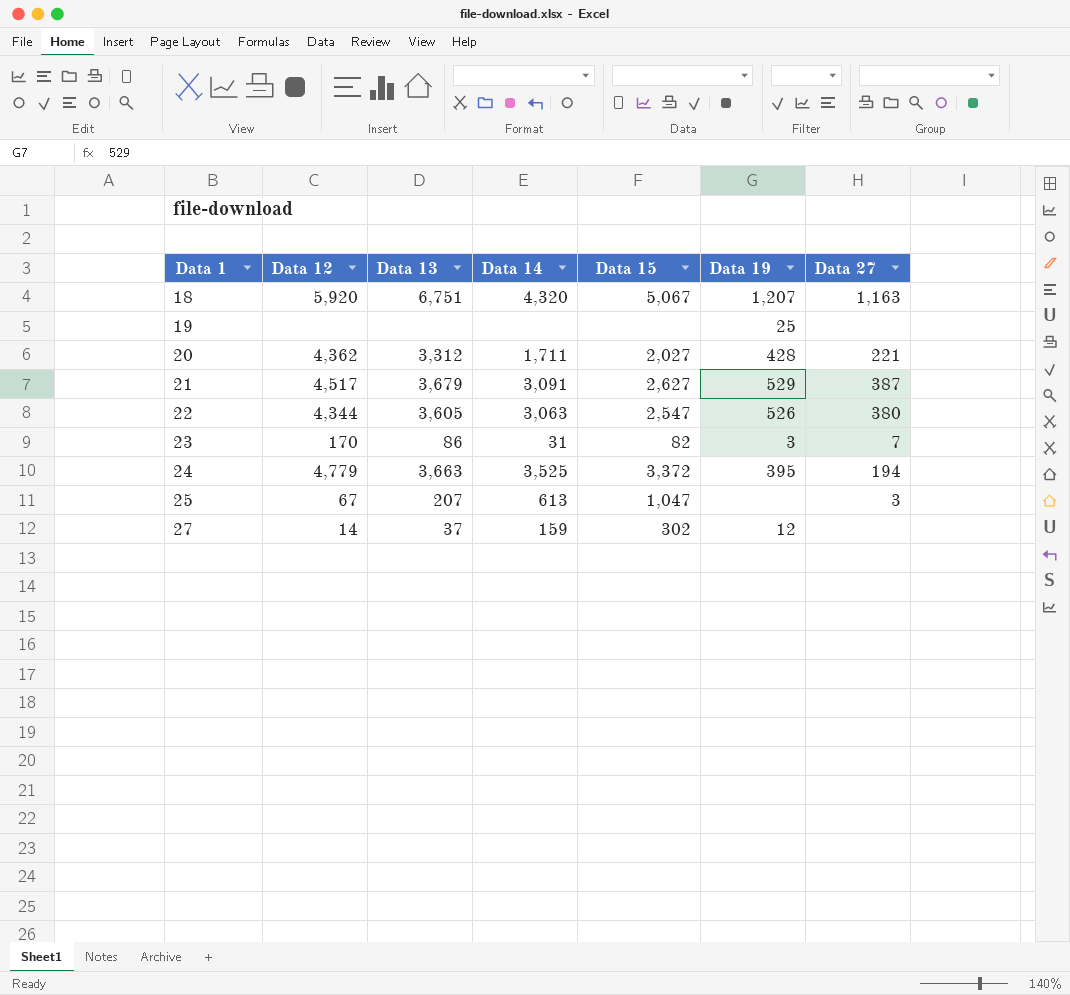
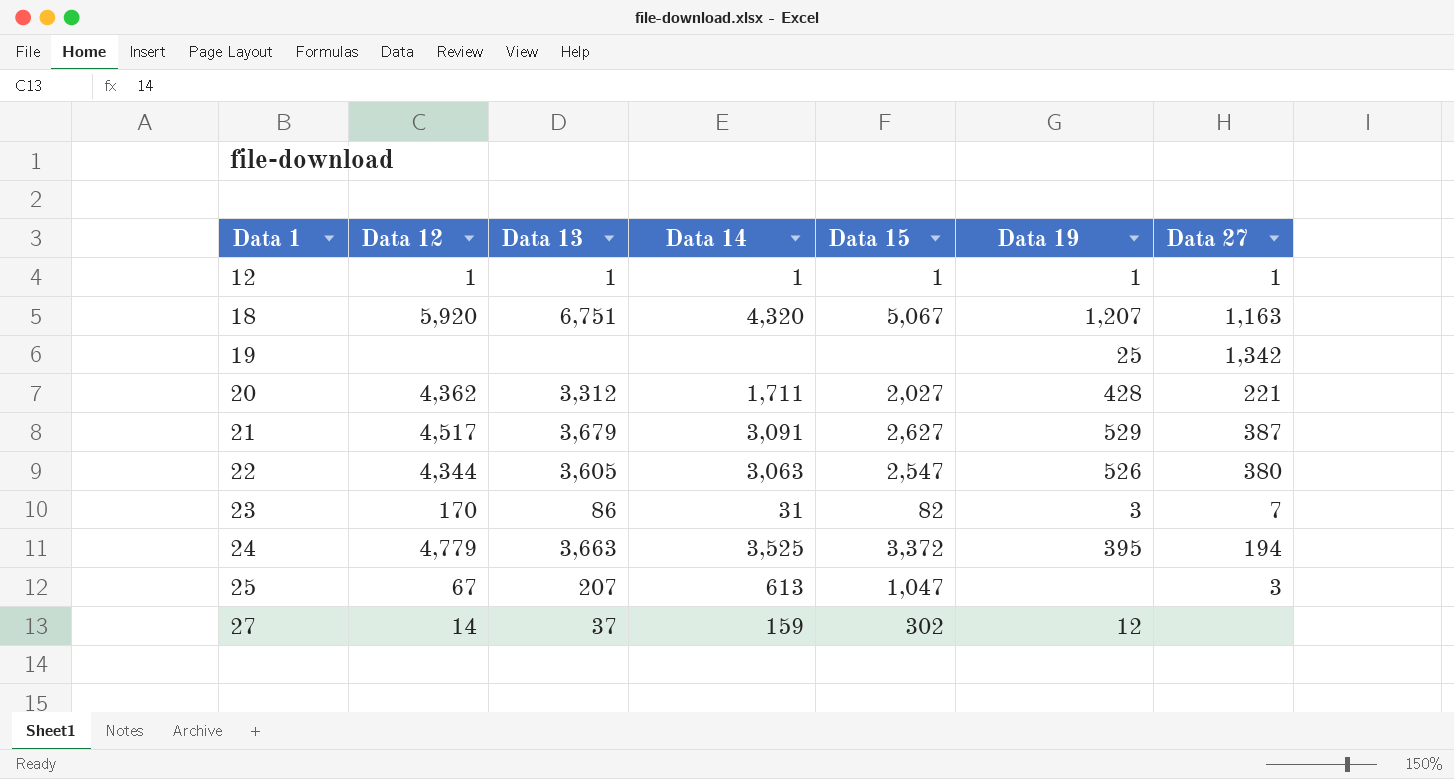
row 12: none -> 1 | 1 | 1 | 1 | 1 | 1
19 | Data 27: none -> 1,342

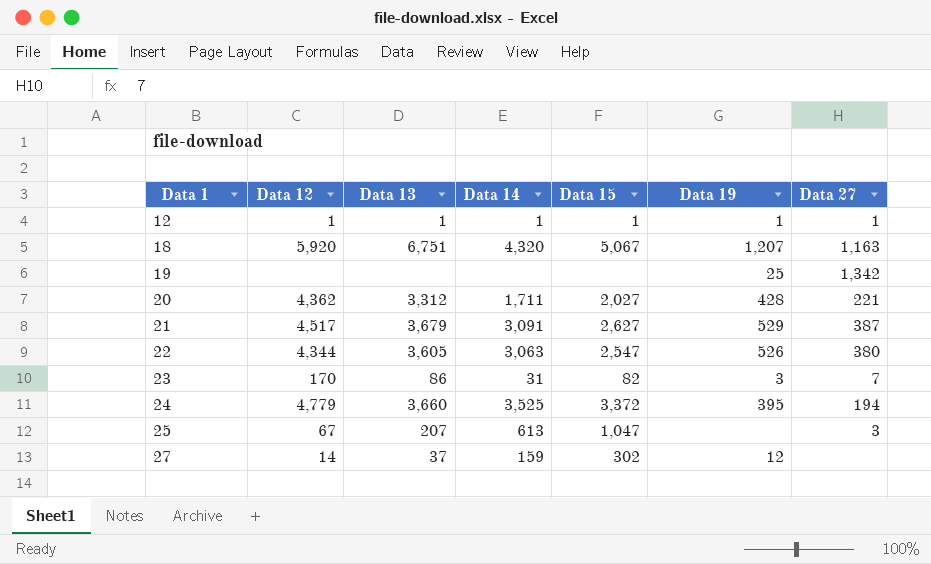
24 | Data 13: 3,663 -> 3,660

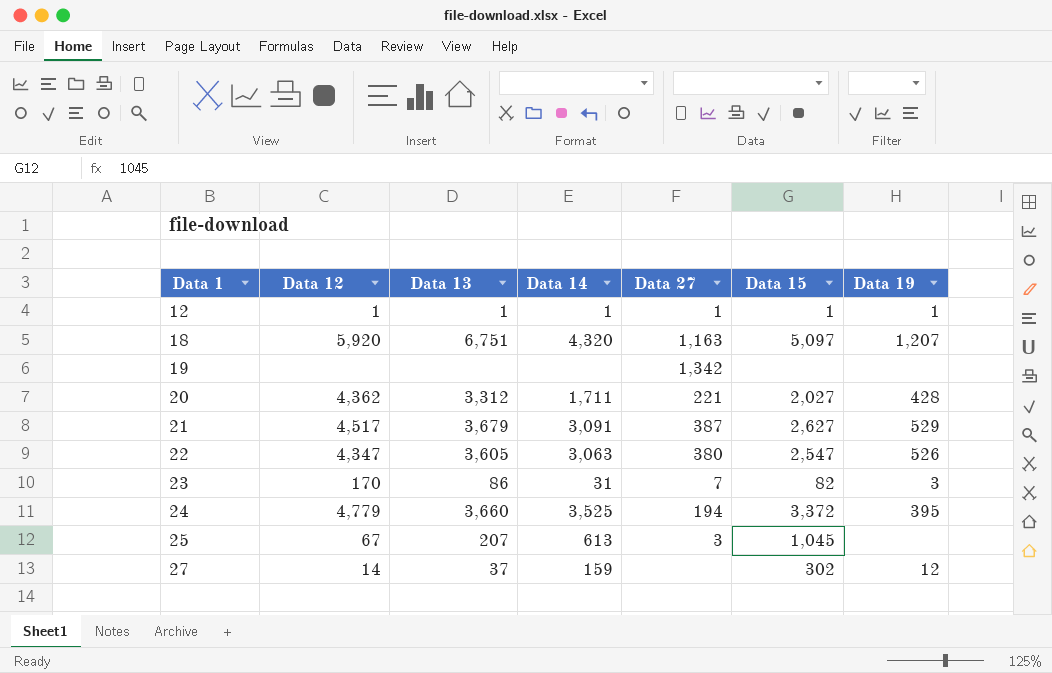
column Data 27 | position: 7 -> 5
18 | Data 15: 5,067 -> 5,097
19 | Data 19: 25 -> none
22 | Data 12: 4,344 -> 4,347
25 | Data 15: 1,047 -> 1,045

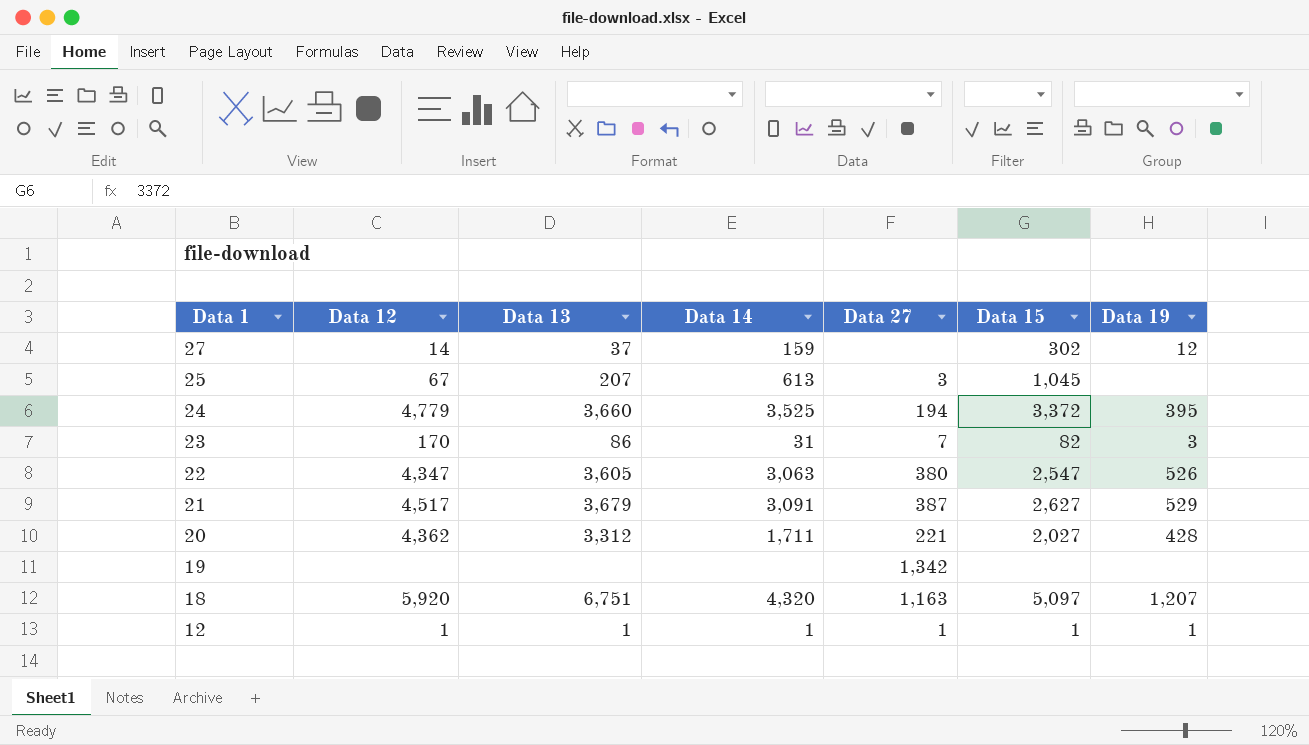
row order: Data 1 ascending -> Data 1 descending

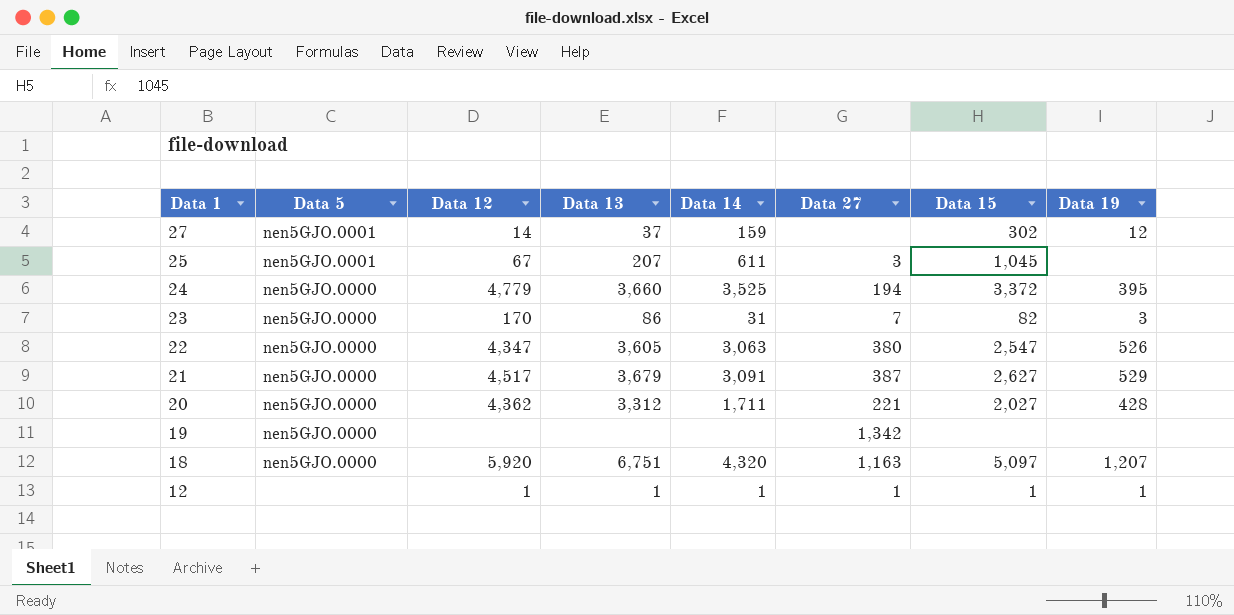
column Data 5 | position: none -> 2
25 | Data 14: 613 -> 611

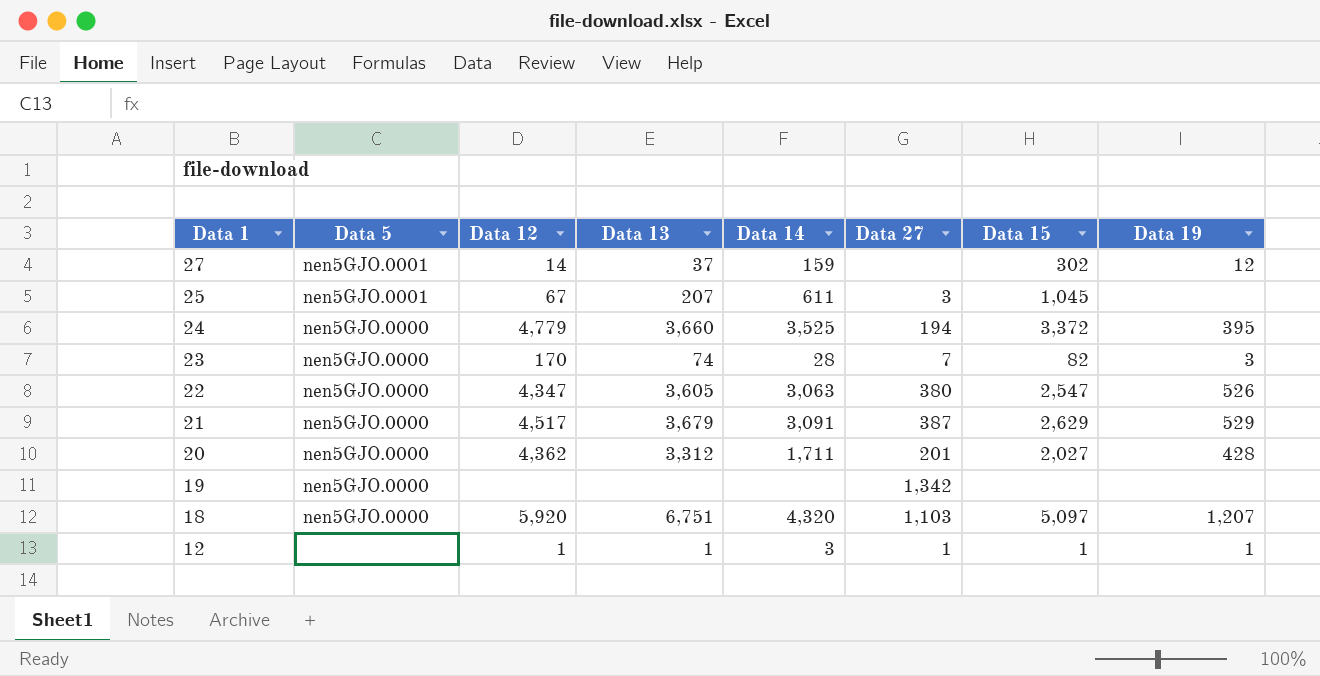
23 | Data 13: 86 -> 74
23 | Data 14: 31 -> 28
21 | Data 15: 2,627 -> 2,629
20 | Data 27: 221 -> 201
18 | Data 27: 1,163 -> 1,103
12 | Data 14: 1 -> 3

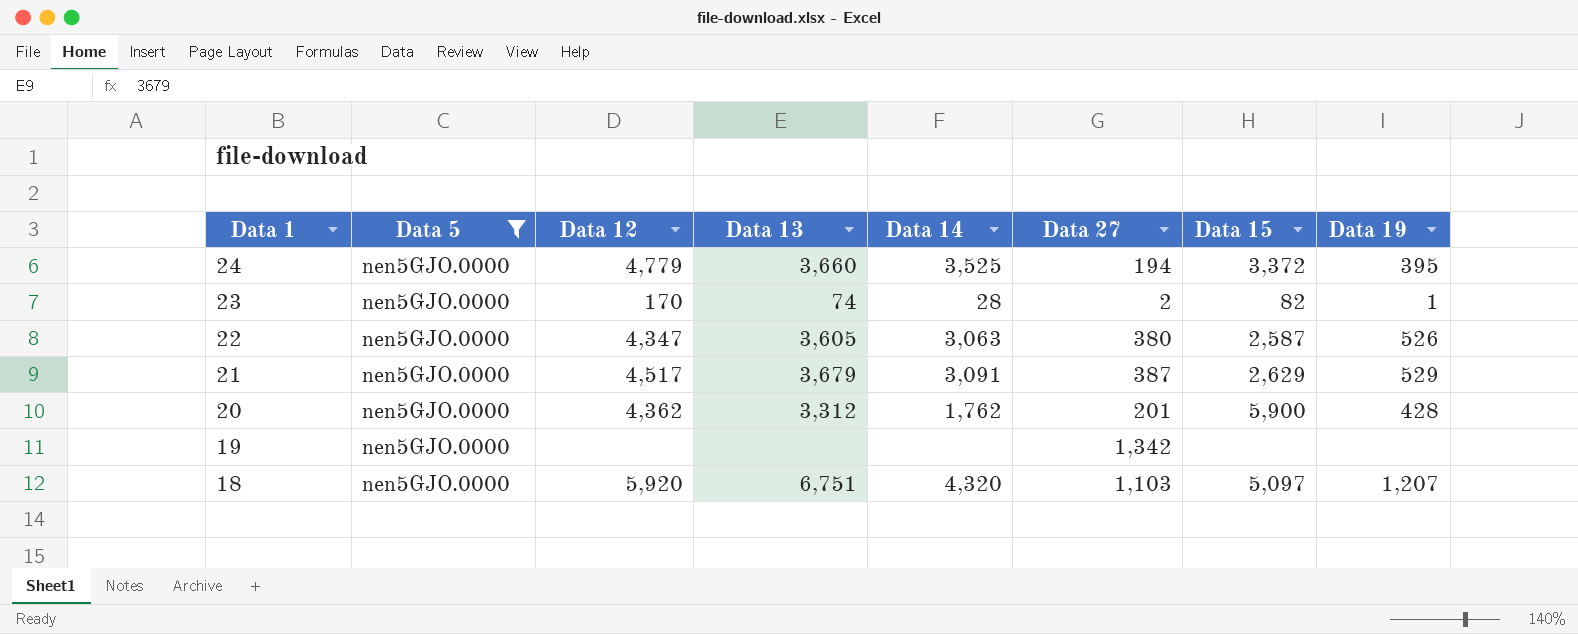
filter: none -> Data 5 = nen5GJO.0000
23 | Data 27: 7 -> 2
23 | Data 19: 3 -> 1
22 | Data 15: 2,547 -> 2,587
20 | Data 14: 1,711 -> 1,762
20 | Data 15: 2,027 -> 5,900

